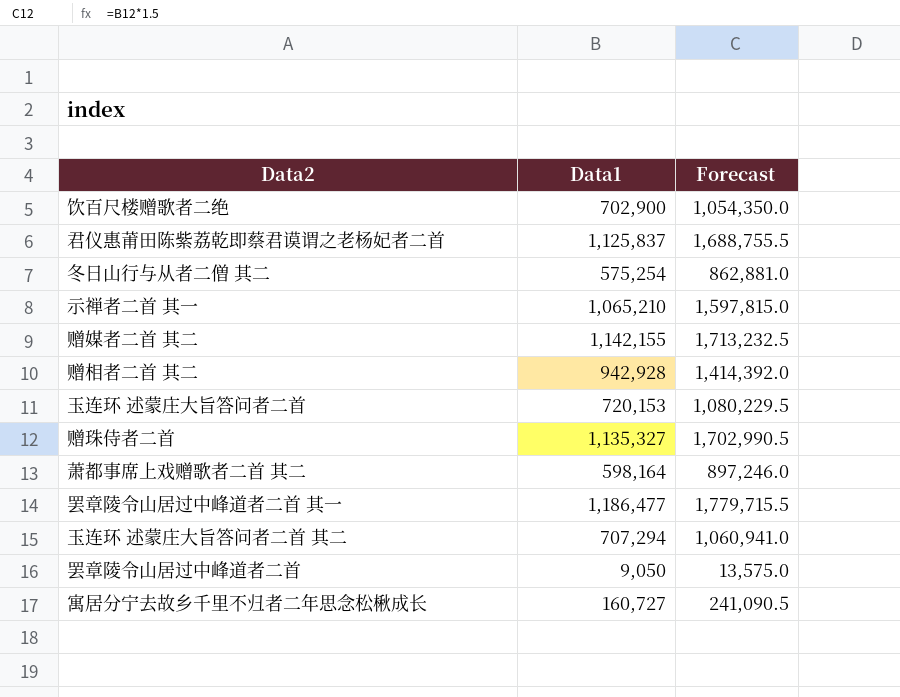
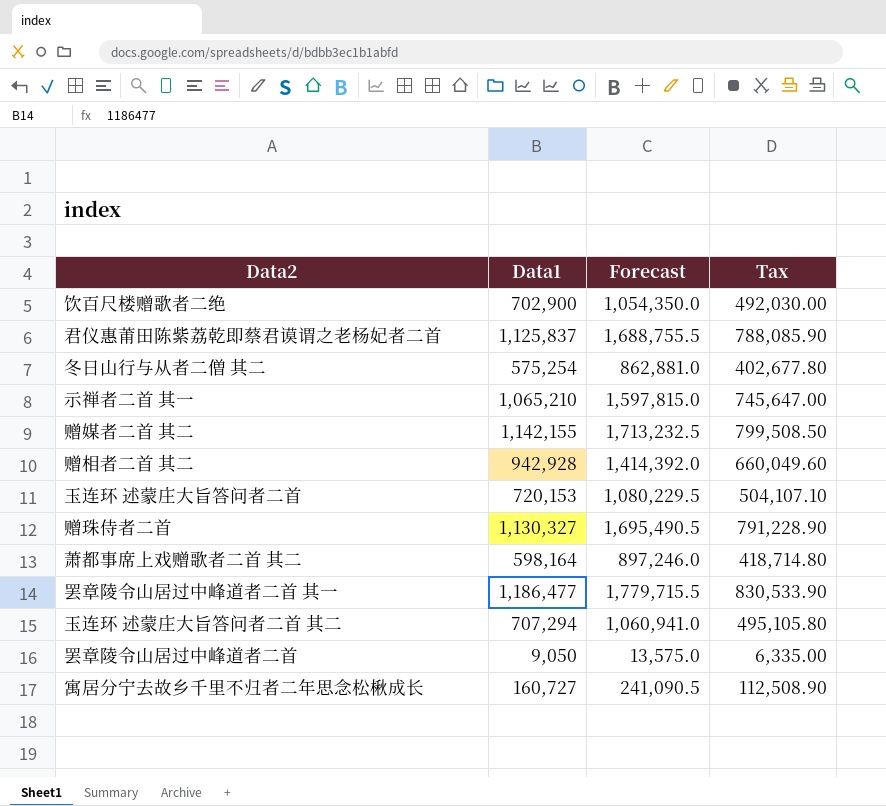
column Tax | formula: none -> [Data1] * 0.7
赠珠侍者二首 | Data1: 1,135,327 -> 1,130,327
赠珠侍者二首 | Forecast: 1,702,990.5 -> 1,695,490.5

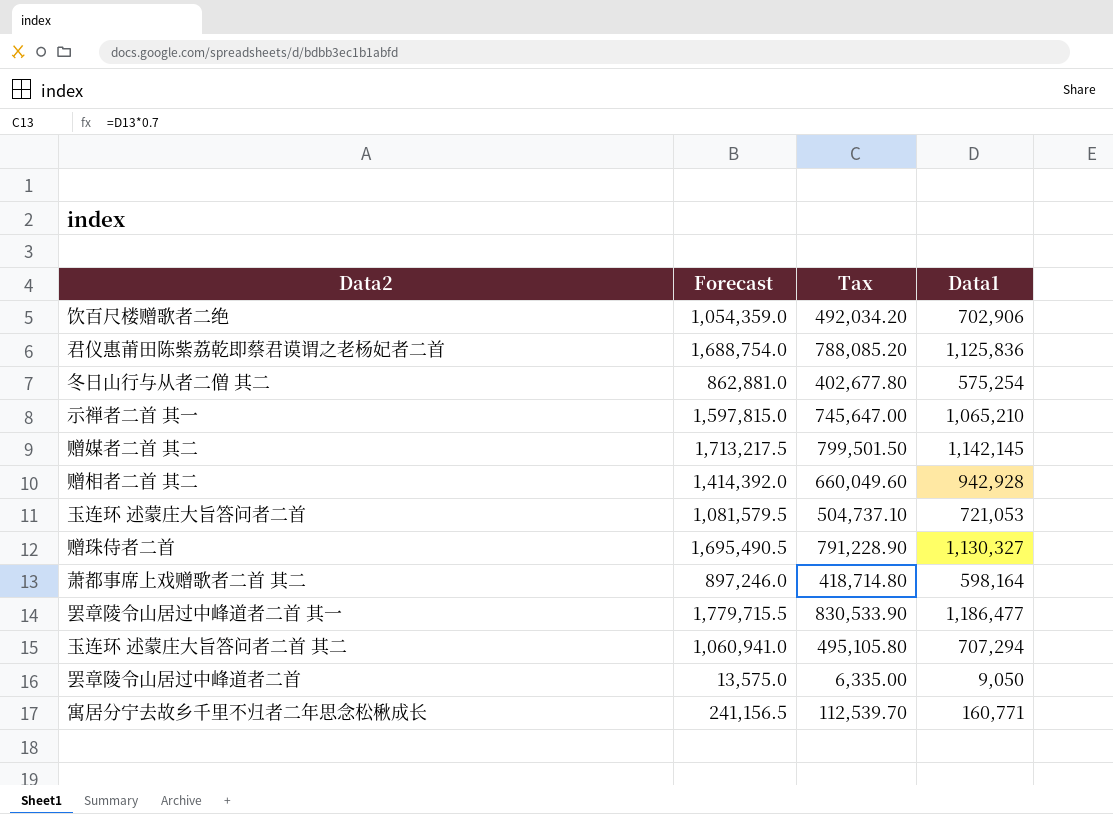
column Data1 | position: 2 -> 4
饮百尺楼赠歌者二绝 | Forecast: 1,054,350.0 -> 1,054,359.0
饮百尺楼赠歌者二绝 | Tax: 492,030.00 -> 492,034.20
饮百尺楼赠歌者二绝 | Data1: 702,900 -> 702,906
君仪惠莆田陈紫荔乾即蔡君谟谓之老杨妃者二首 | Forecast: 1,688,755.5 -> 1,688,754.0
君仪惠莆田陈紫荔乾即蔡君谟谓之老杨妃者二首 | Tax: 788,085.90 -> 788,085.20
君仪惠莆田陈紫荔乾即蔡君谟谓之老杨妃者二首 | Data1: 1,125,837 -> 1,125,836
赠媒者二首 其二 | Forecast: 1,713,232.5 -> 1,713,217.5
赠媒者二首 其二 | Tax: 799,508.50 -> 799,501.50
赠媒者二首 其二 | Data1: 1,142,155 -> 1,142,145
玉连环 述蒙庄大旨答问者二首 | Forecast: 1,080,229.5 -> 1,081,579.5
玉连环 述蒙庄大旨答问者二首 | Tax: 504,107.10 -> 504,737.10
玉连环 述蒙庄大旨答问者二首 | Data1: 720,153 -> 721,053
寓居分宁去故乡千里不归者二年思念松楸成长 | Forecast: 241,090.5 -> 241,156.5
寓居分宁去故乡千里不归者二年思念松楸成长 | Tax: 112,508.90 -> 112,539.70
寓居分宁去故乡千里不归者二年思念松楸成长 | Data1: 160,727 -> 160,771

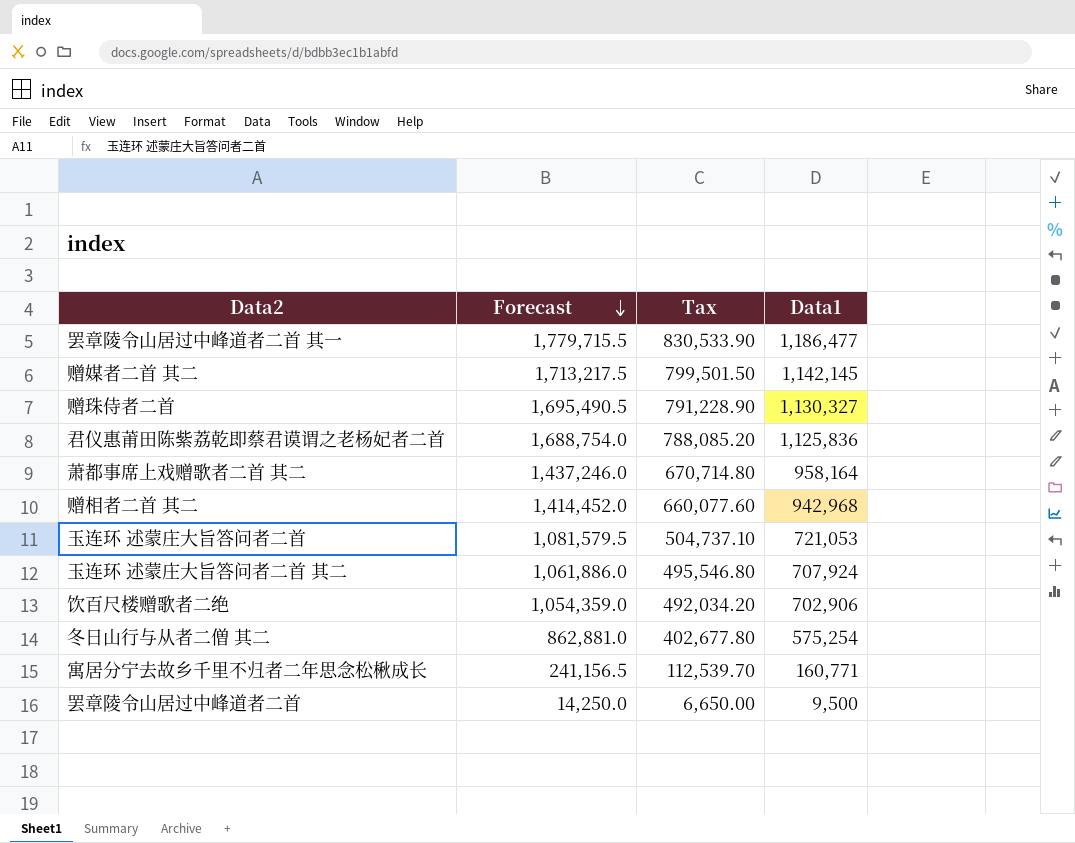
row order: none -> Forecast descending
row 示禅者二首 其一: 1,597,815.0 | 745,647.00 | 1,065,210 -> none
萧都事席上戏赠歌者二首 其二 | Forecast: 897,246.0 -> 1,437,246.0
萧都事席上戏赠歌者二首 其二 | Tax: 418,714.80 -> 670,714.80
萧都事席上戏赠歌者二首 其二 | Data1: 598,164 -> 958,164
赠相者二首 其二 | Forecast: 1,414,392.0 -> 1,414,452.0
赠相者二首 其二 | Tax: 660,049.60 -> 660,077.60
赠相者二首 其二 | Data1: 942,928 -> 942,968
玉连环 述蒙庄大旨答问者二首 其二 | Forecast: 1,060,941.0 -> 1,061,886.0
玉连环 述蒙庄大旨答问者二首 其二 | Tax: 495,105.80 -> 495,546.80
玉连环 述蒙庄大旨答问者二首 其二 | Data1: 707,294 -> 707,924
罢章陵令山居过中峰道者二首 | Forecast: 13,575.0 -> 14,250.0
罢章陵令山居过中峰道者二首 | Tax: 6,335.00 -> 6,650.00
罢章陵令山居过中峰道者二首 | Data1: 9,050 -> 9,500

